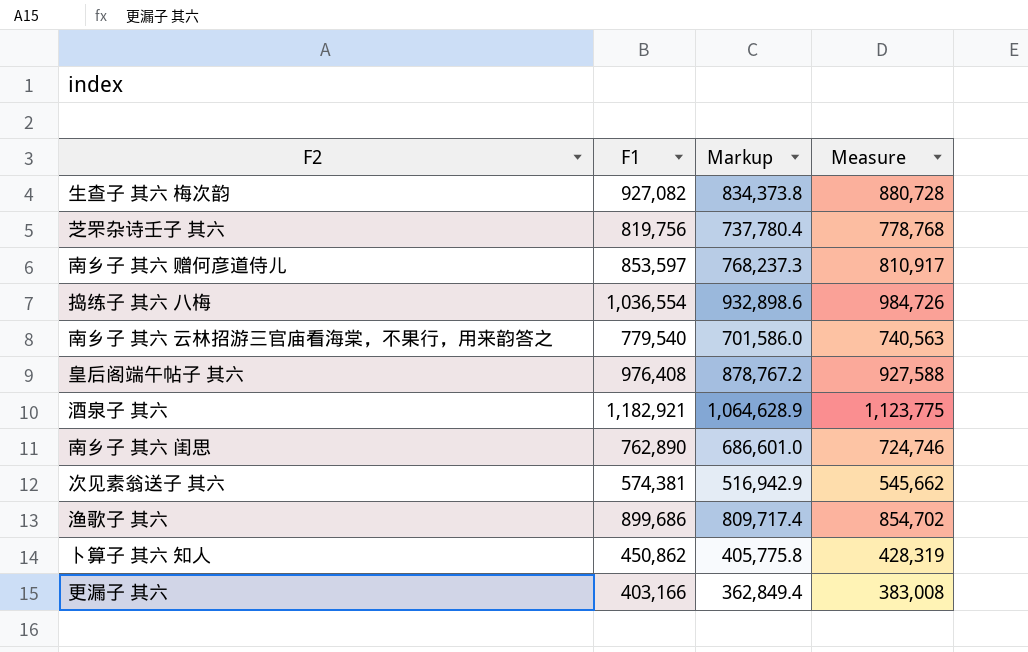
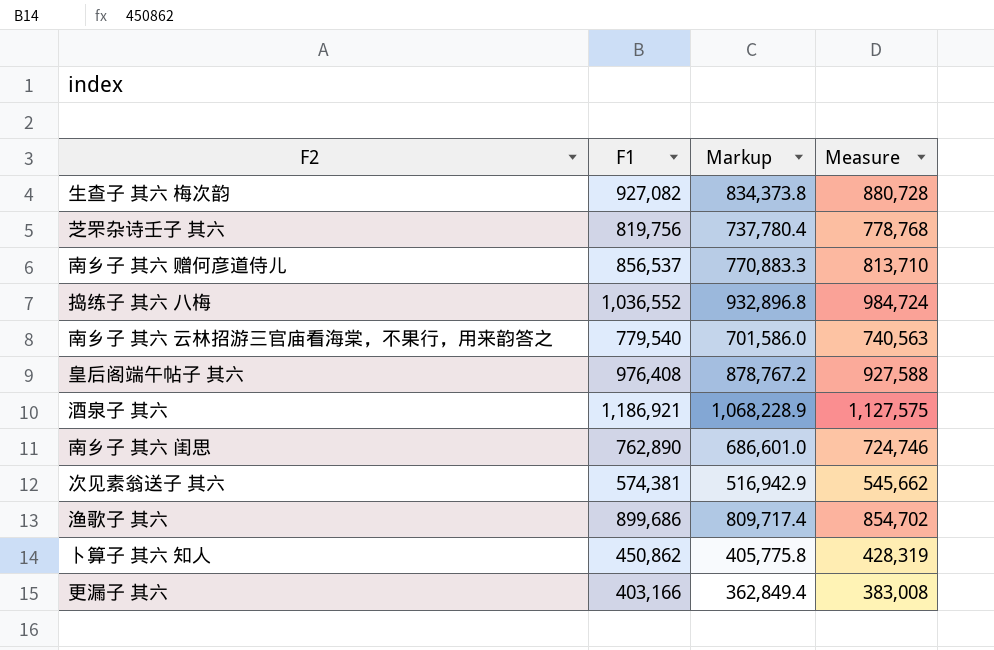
南乡子 其六 赠何彦道侍儿 | F1: 853,597 -> 856,537
南乡子 其六 赠何彦道侍儿 | Markup: 768,237.3 -> 770,883.3
南乡子 其六 赠何彦道侍儿 | Measure: 810,917 -> 813,710
捣练子 其六 八梅 | F1: 1,036,554 -> 1,036,552
捣练子 其六 八梅 | Markup: 932,898.6 -> 932,896.8
捣练子 其六 八梅 | Measure: 984,726 -> 984,724
酒泉子 其六 | F1: 1,182,921 -> 1,186,921
酒泉子 其六 | Markup: 1,064,628.9 -> 1,068,228.9
酒泉子 其六 | Measure: 1,123,775 -> 1,127,575

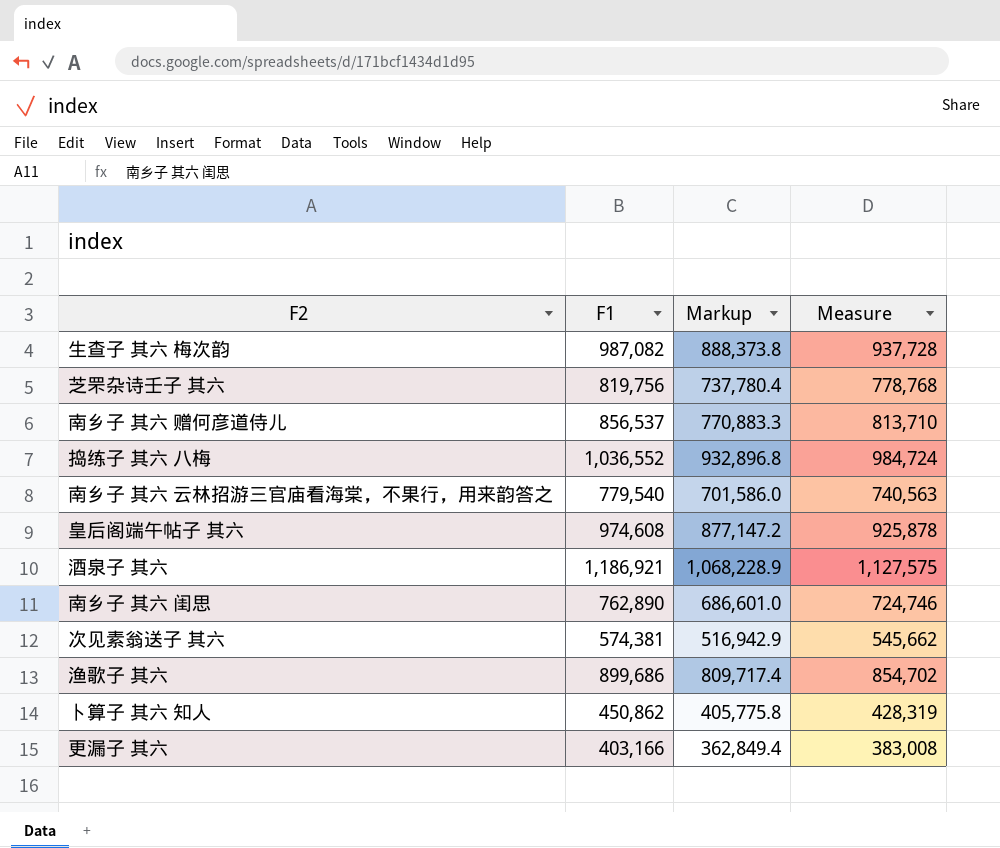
生查子 其六 梅次韵 | F1: 927,082 -> 987,082
生查子 其六 梅次韵 | Markup: 834,373.8 -> 888,373.8
生查子 其六 梅次韵 | Measure: 880,728 -> 937,728
皇后阁端午帖子 其六 | F1: 976,408 -> 974,608
皇后阁端午帖子 其六 | Markup: 878,767.2 -> 877,147.2
皇后阁端午帖子 其六 | Measure: 927,588 -> 925,878

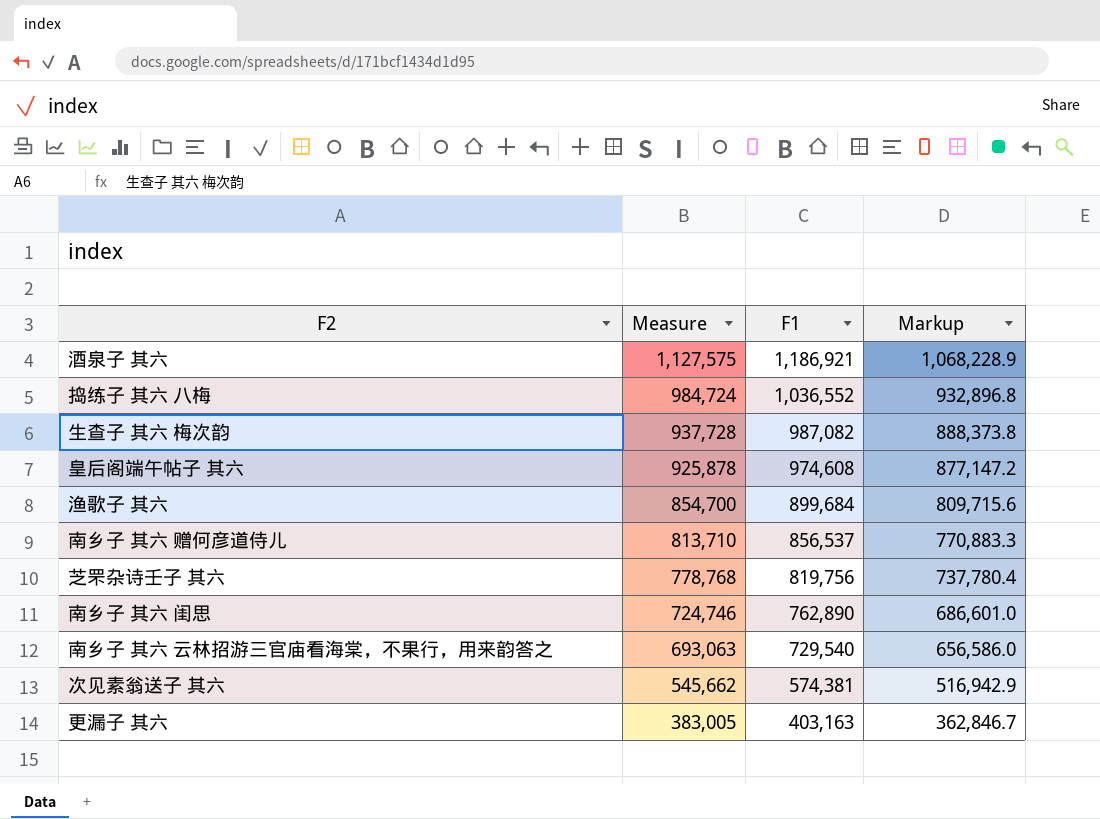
row order: none -> Measure descending
column Measure | position: 4 -> 2
row 卜算子 其六 知人: 450,862 | 405,775.8 | 428,319 -> none
渔歌子 其六 | Measure: 854,702 -> 854,700
渔歌子 其六 | F1: 899,686 -> 899,684
渔歌子 其六 | Markup: 809,717.4 -> 809,715.6
南乡子 其六 云林招游三官庙看海棠，不果行，用来韵答之 | Measure: 740,563 -> 693,063
南乡子 其六 云林招游三官庙看海棠，不果行，用来韵答之 | F1: 779,540 -> 729,540
南乡子 其六 云林招游三官庙看海棠，不果行，用来韵答之 | Markup: 701,586.0 -> 656,586.0
更漏子 其六 | Measure: 383,008 -> 383,005
更漏子 其六 | F1: 403,166 -> 403,163
更漏子 其六 | Markup: 362,849.4 -> 362,846.7

